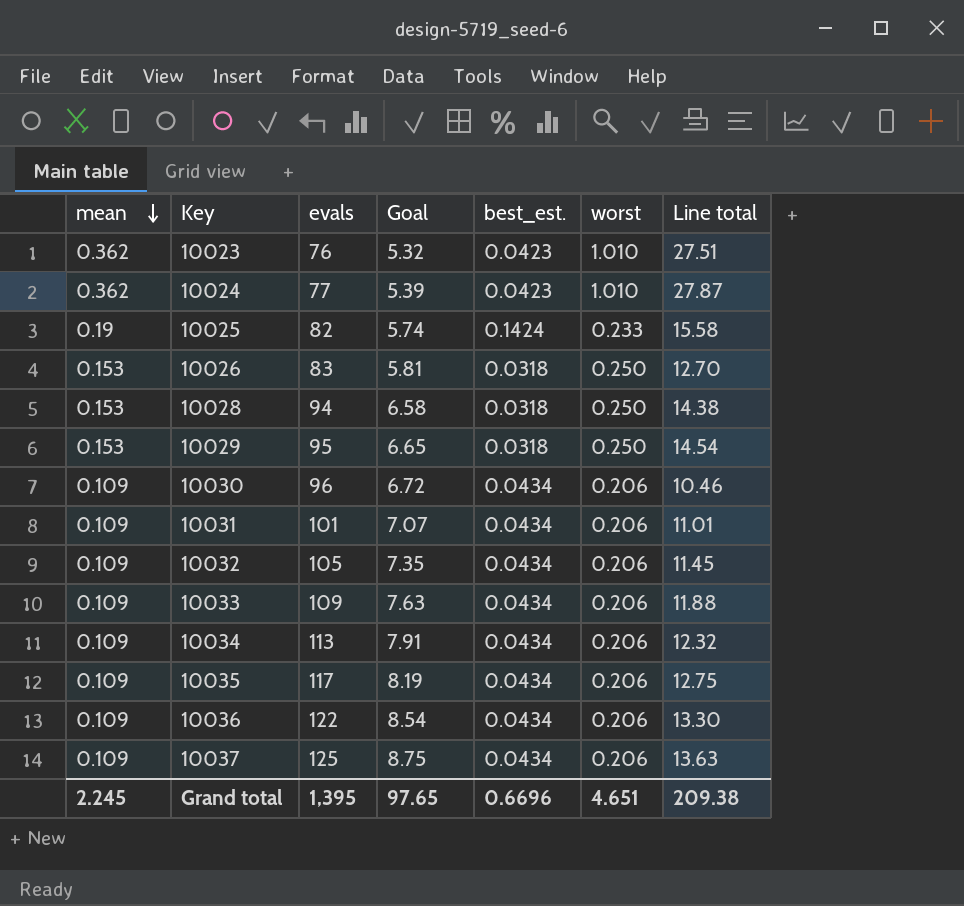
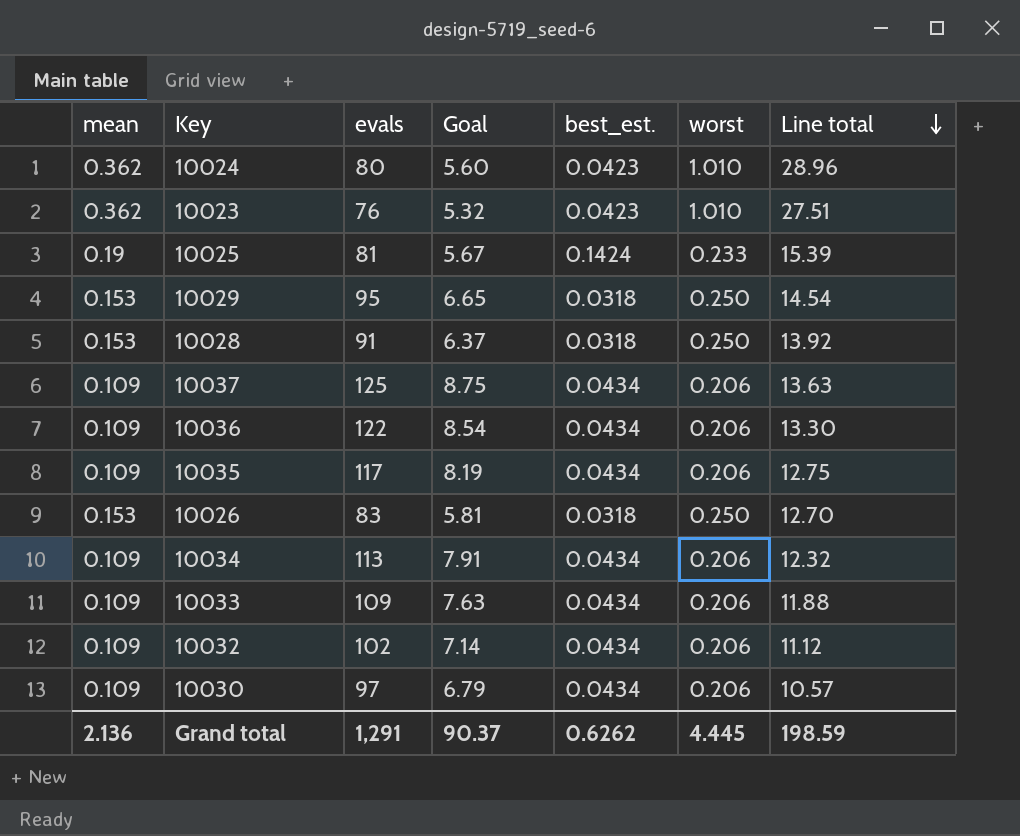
row order: mean descending -> Line total descending
row 10031: 0.109 | 101 | 7.07 | 0.0434 | 0.206 | 11.01 -> none
10024 | evals: 77 -> 80
10024 | Goal: 5.39 -> 5.60
10024 | Line total: 27.87 -> 28.96
10025 | evals: 82 -> 81
10025 | Goal: 5.74 -> 5.67
10025 | Line total: 15.58 -> 15.39
10028 | evals: 94 -> 91
10028 | Goal: 6.58 -> 6.37
10028 | Line total: 14.38 -> 13.92
10032 | evals: 105 -> 102
10032 | Goal: 7.35 -> 7.14
10032 | Line total: 11.45 -> 11.12
10030 | evals: 96 -> 97
10030 | Goal: 6.72 -> 6.79
10030 | Line total: 10.46 -> 10.57
Grand total | mean: 2.245 -> 2.136
Grand total | evals: 1,395 -> 1,291
Grand total | Goal: 97.65 -> 90.37
Grand total | best_est.: 0.6696 -> 0.6262
Grand total | worst: 4.651 -> 4.445
Grand total | Line total: 209.38 -> 198.59

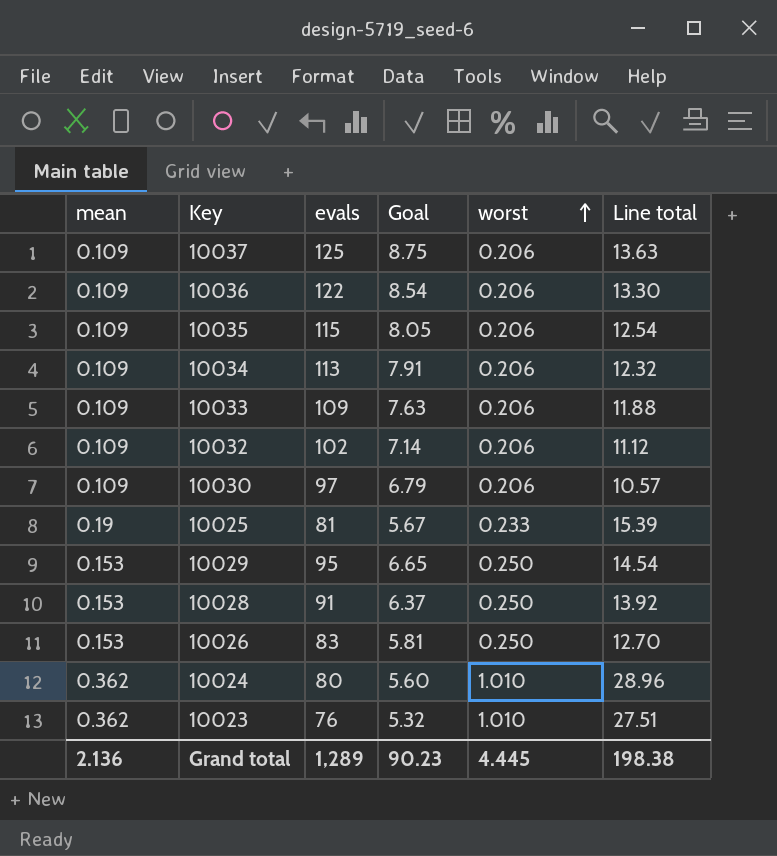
row order: Line total descending -> worst ascending
column best_est. | position: 5 -> none
10035 | evals: 117 -> 115
10035 | Goal: 8.19 -> 8.05
10035 | Line total: 12.75 -> 12.54
Grand total | evals: 1,291 -> 1,289
Grand total | Goal: 90.37 -> 90.23
Grand total | Line total: 198.59 -> 198.38

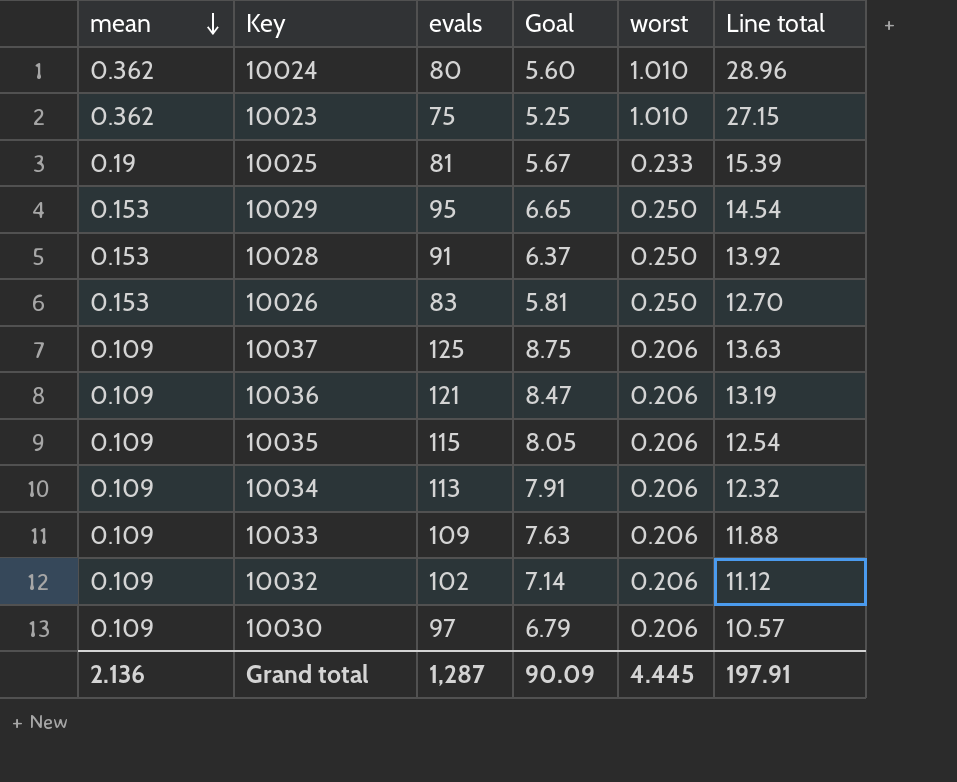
row order: worst ascending -> mean descending
10023 | evals: 76 -> 75
10023 | Goal: 5.32 -> 5.25
10023 | Line total: 27.51 -> 27.15
10036 | evals: 122 -> 121
10036 | Goal: 8.54 -> 8.47
10036 | Line total: 13.30 -> 13.19
Grand total | evals: 1,289 -> 1,287
Grand total | Goal: 90.23 -> 90.09
Grand total | Line total: 198.38 -> 197.91

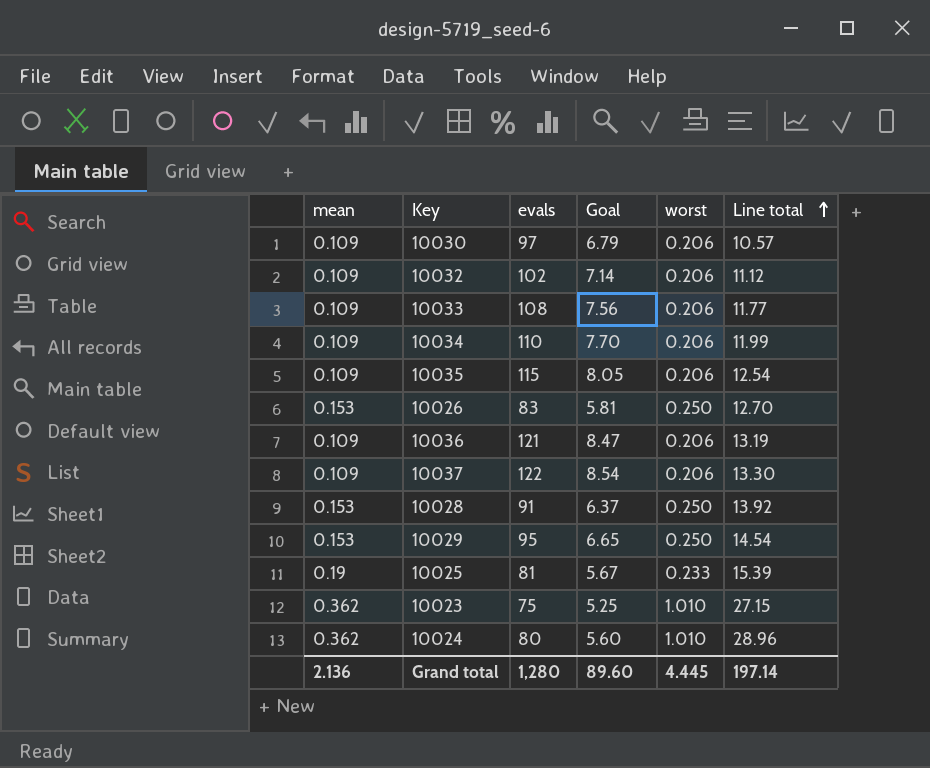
row order: mean descending -> Line total ascending
10033 | evals: 109 -> 108
10033 | Goal: 7.63 -> 7.56
10033 | Line total: 11.88 -> 11.77
10034 | evals: 113 -> 110
10034 | Goal: 7.91 -> 7.70
10034 | Line total: 12.32 -> 11.99
10037 | evals: 125 -> 122
10037 | Goal: 8.75 -> 8.54
10037 | Line total: 13.63 -> 13.30
Grand total | evals: 1,287 -> 1,280
Grand total | Goal: 90.09 -> 89.60
Grand total | Line total: 197.91 -> 197.14

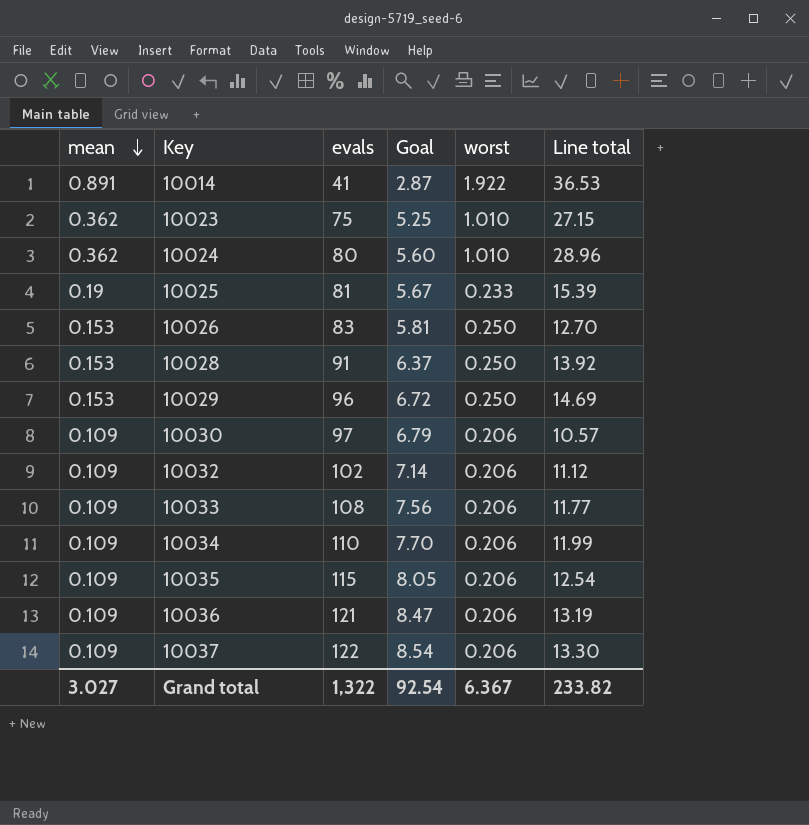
row order: Line total ascending -> mean descending
row 10014: none -> 0.891 | 41 | 2.87 | 1.922 | 36.53
10029 | evals: 95 -> 96
10029 | Goal: 6.65 -> 6.72
10029 | Line total: 14.54 -> 14.69
Grand total | mean: 2.136 -> 3.027
Grand total | evals: 1,280 -> 1,322
Grand total | Goal: 89.60 -> 92.54
Grand total | worst: 4.445 -> 6.367
Grand total | Line total: 197.14 -> 233.82

